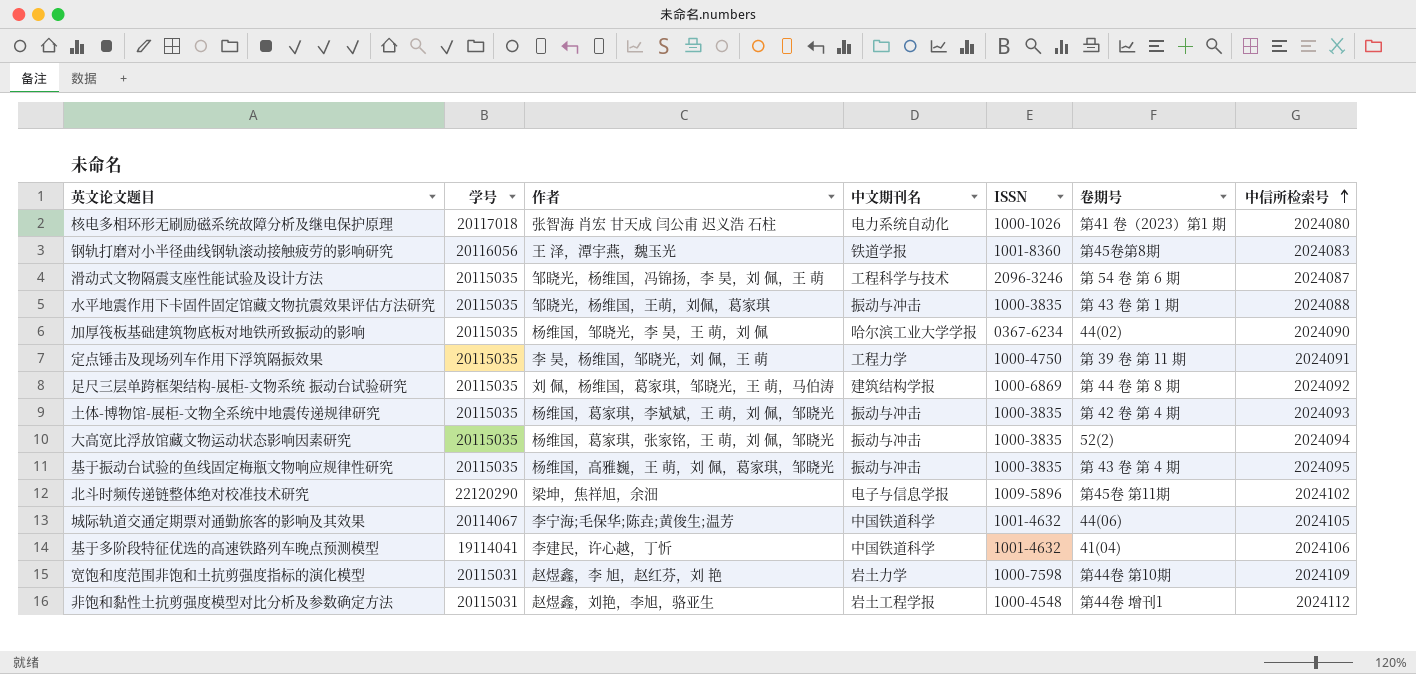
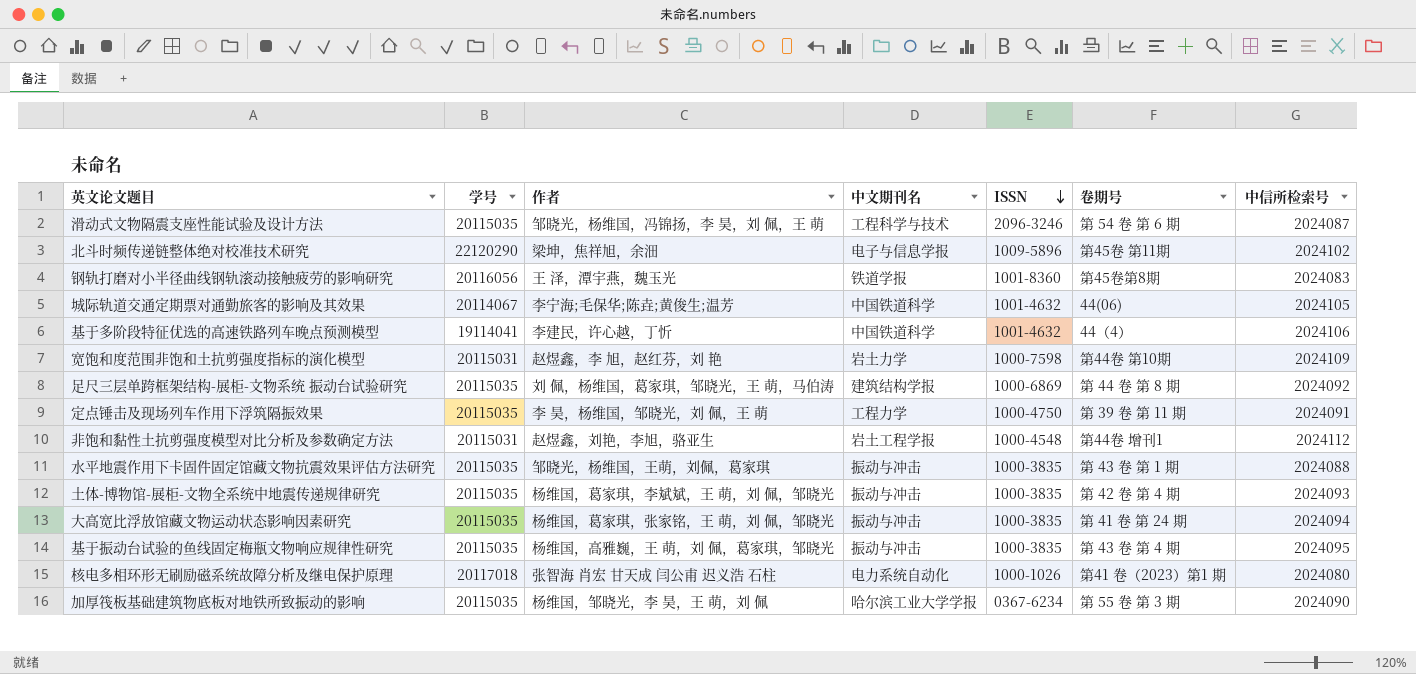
row order: 中信所检索号 ascending -> ISSN descending
基于多阶段特征优选的高速铁路列车晚点预测模型 | 卷期号: 41(04) -> 44（4）
大高宽比浮放馆藏文物运动状态影响因素研究 | 卷期号: 52(2) -> 第 41 卷 第 24 期
加厚筏板基础建筑物底板对地铁所致振动的影响 | 卷期号: 44(02) -> 第 55 卷 第 3 期

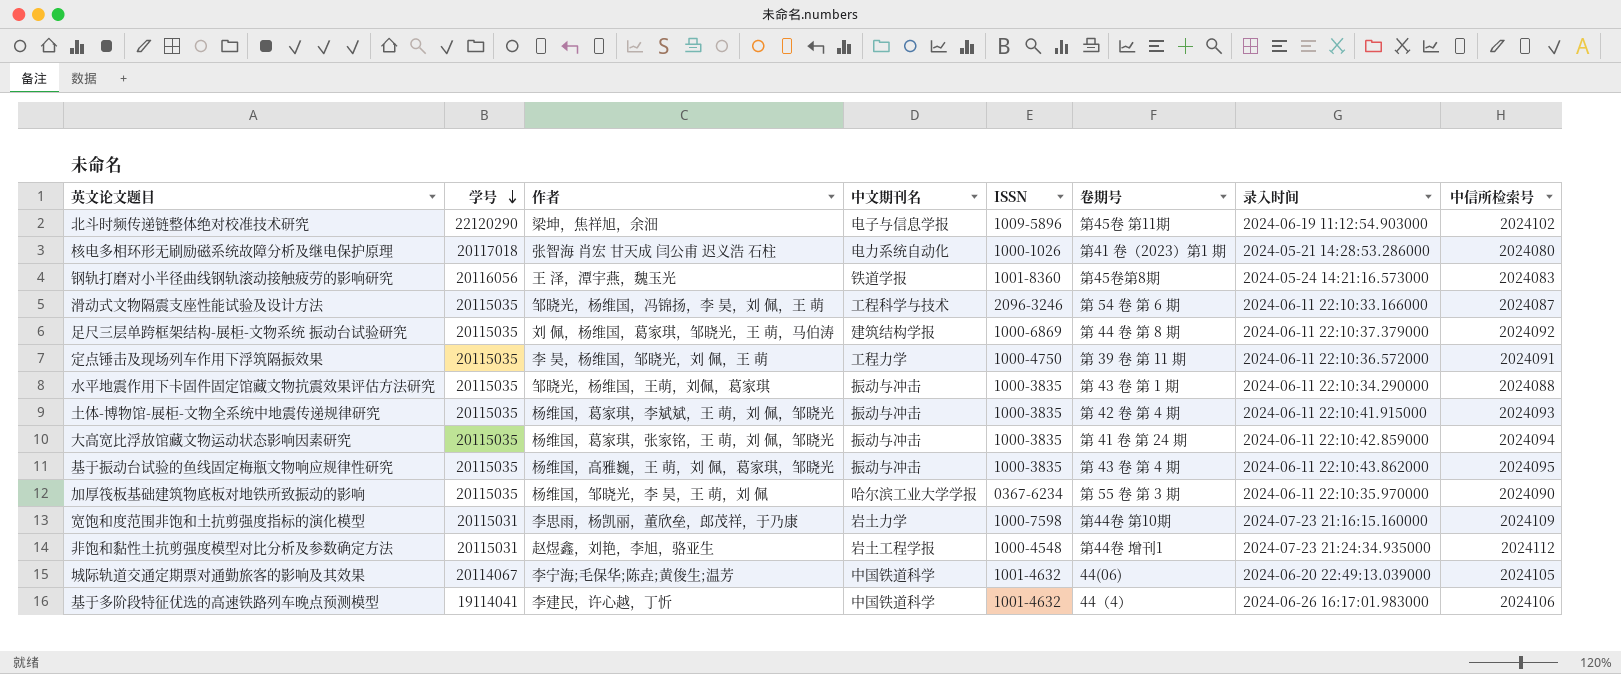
row order: ISSN descending -> 学号 descending
column 录入时间 | position: none -> 7
宽饱和度范围非饱和土抗剪强度指标的演化模型 | 作者: 赵煜鑫，李 旭，赵红芬，刘 艳 -> 李思雨，杨凯丽，董欣垒，郎茂祥，于乃康

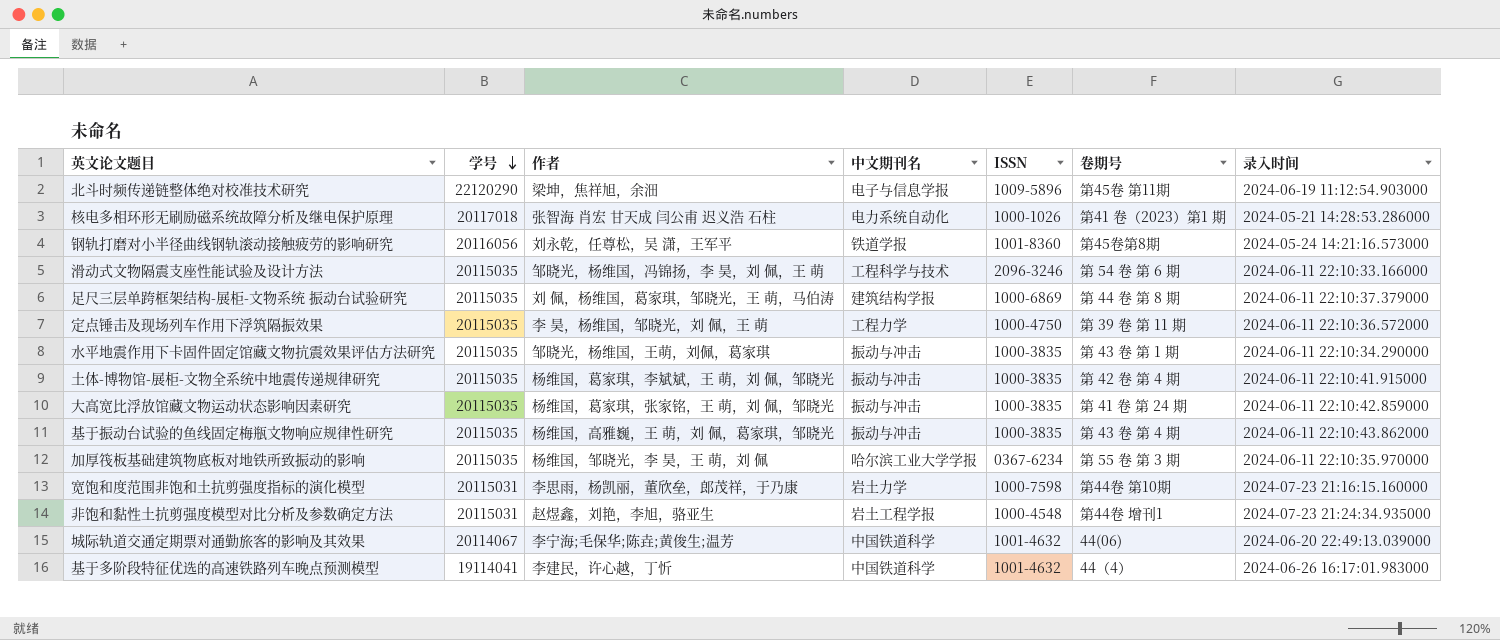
column 中信所检索号 | position: 8 -> none
钢轨打磨对小半径曲线钢轨滚动接触疲劳的影响研究 | 作者: 王 泽，潭宇燕，魏玉光 -> 刘永乾，任尊松，吴 潇，王军平

